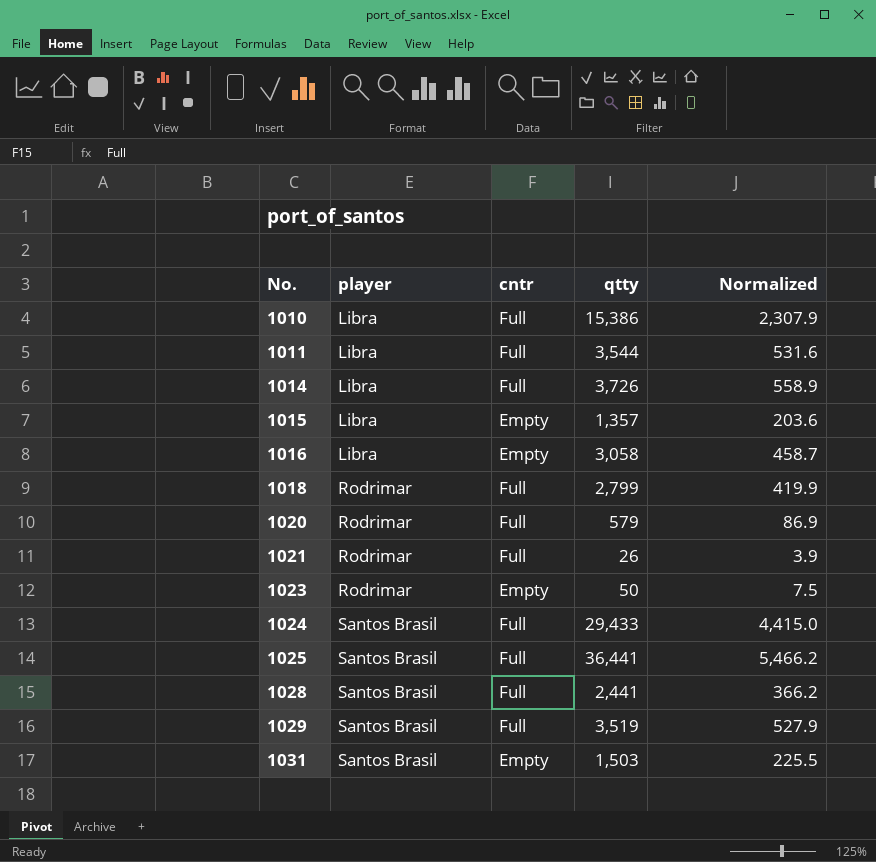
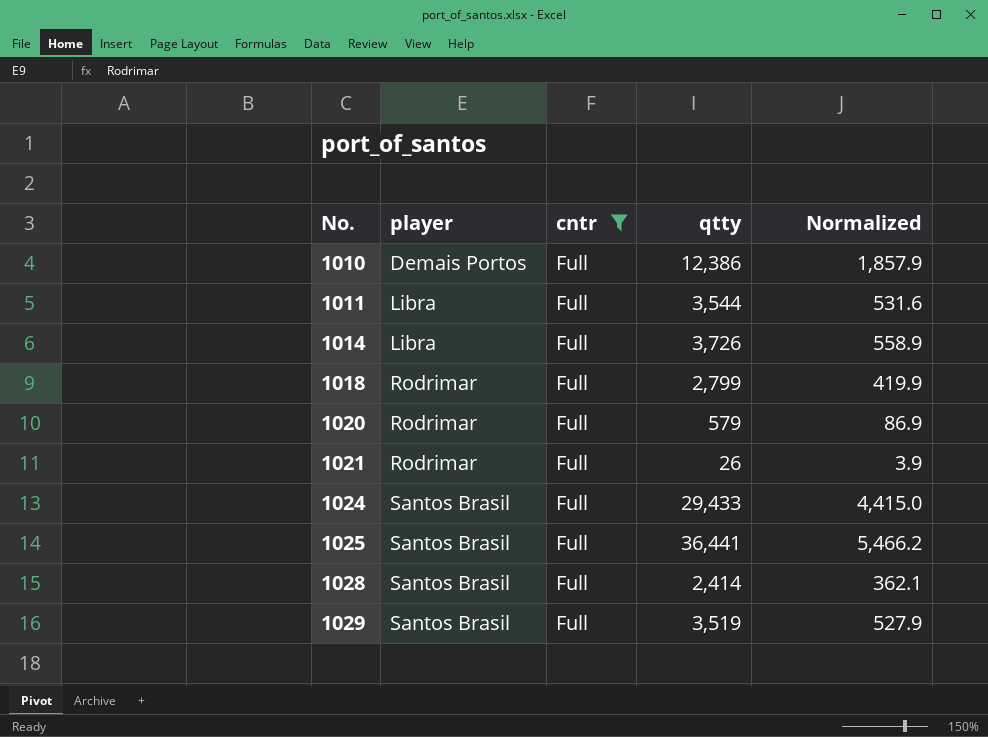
filter: none -> cntr = Full
1010 | player: Libra -> Demais Portos
1010 | qtty: 15,386 -> 12,386
1010 | Normalized: 2,307.9 -> 1,857.9
1028 | qtty: 2,441 -> 2,414
1028 | Normalized: 366.2 -> 362.1

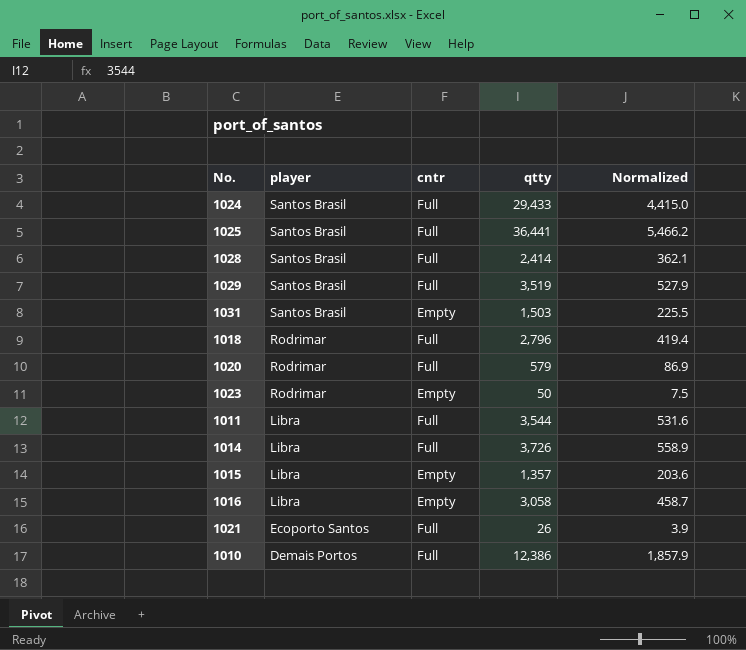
filter: cntr = Full -> none
row order: No. ascending -> player descending
1018 | qtty: 2,799 -> 2,796
1018 | Normalized: 419.9 -> 419.4
1021 | player: Rodrimar -> Ecoporto Santos

